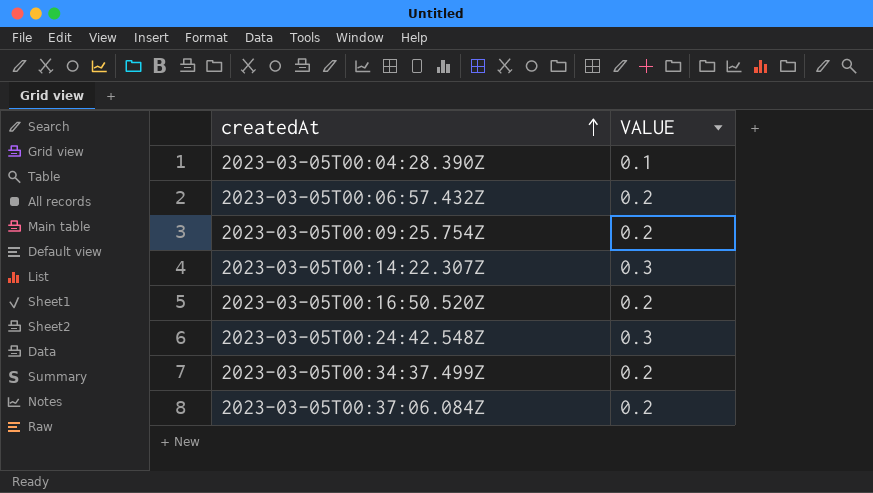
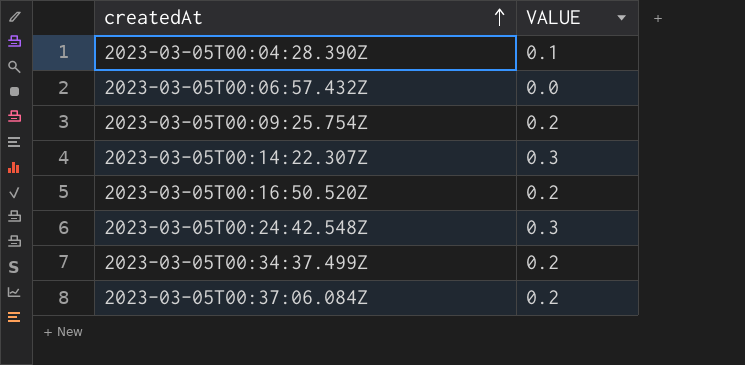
2023-03-05T00:06:57.432Z | VALUE: 0.2 -> 0.0

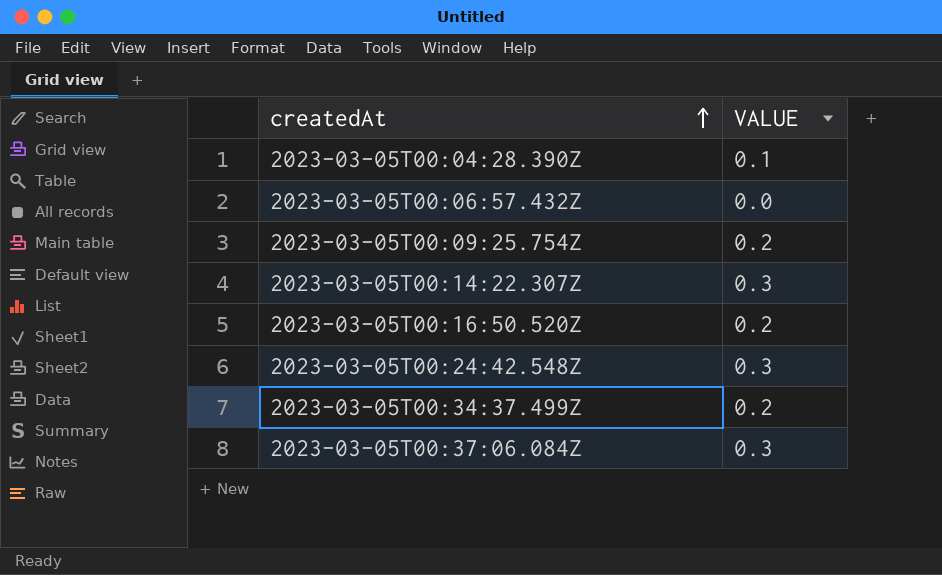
2023-03-05T00:37:06.084Z | VALUE: 0.2 -> 0.3

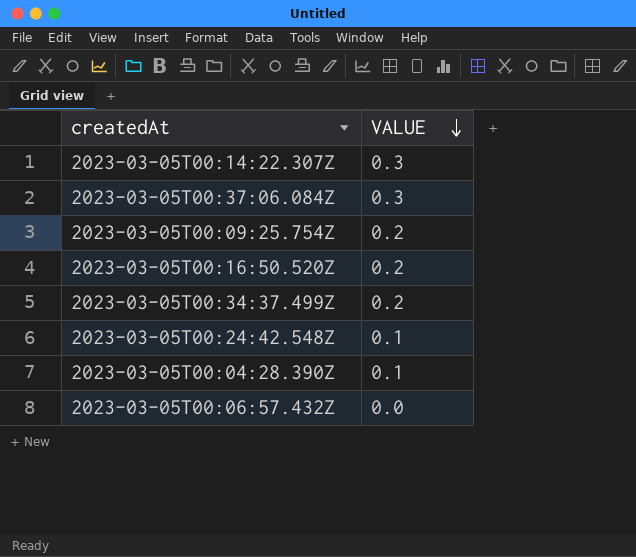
row order: createdAt ascending -> VALUE descending
2023-03-05T00:24:42.548Z | VALUE: 0.3 -> 0.1

